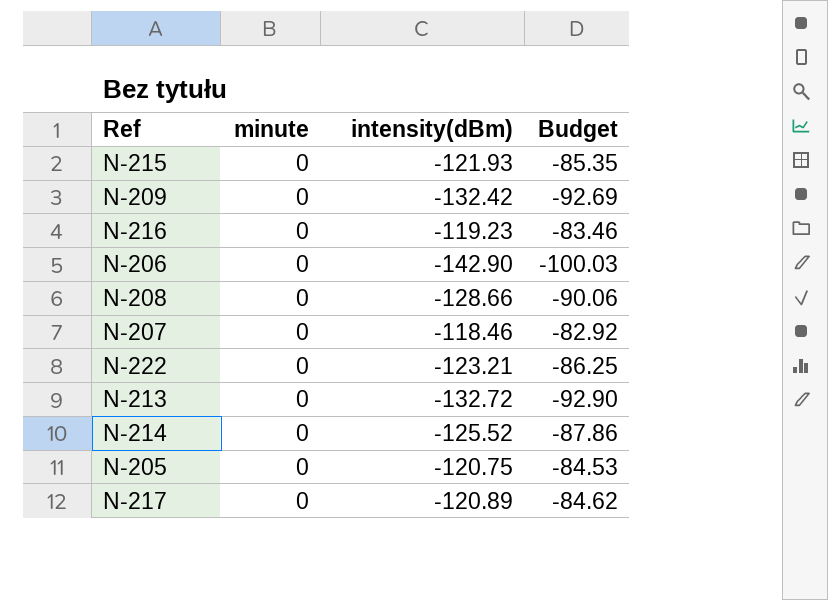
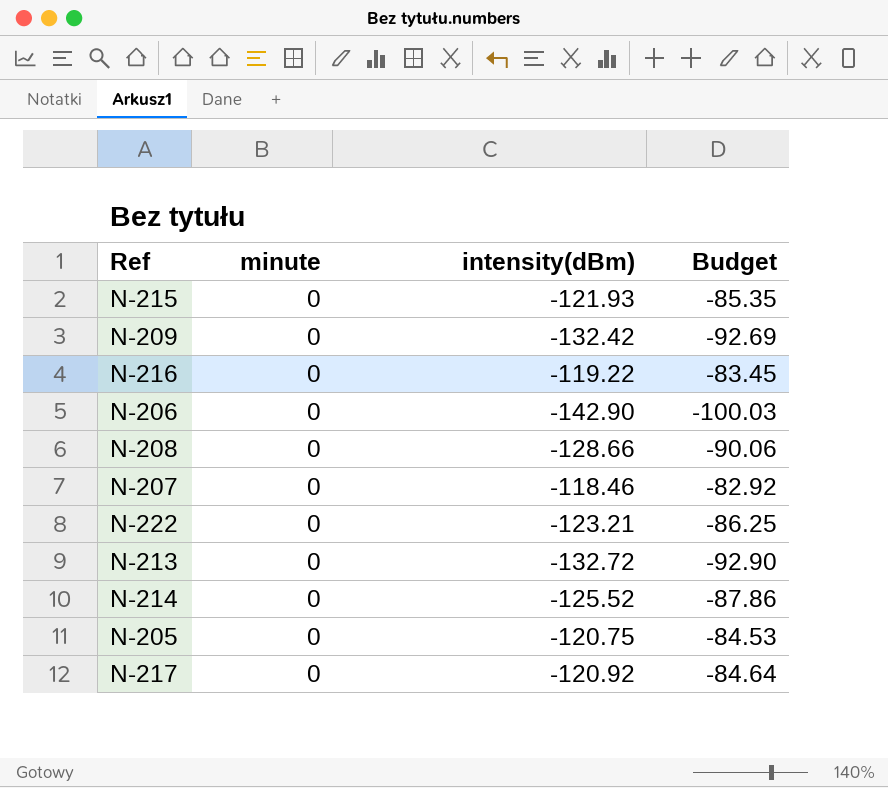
N-216 | intensity(dBm): -119.23 -> -119.22
N-216 | Budget: -83.46 -> -83.45
N-217 | intensity(dBm): -120.89 -> -120.92
N-217 | Budget: -84.62 -> -84.64

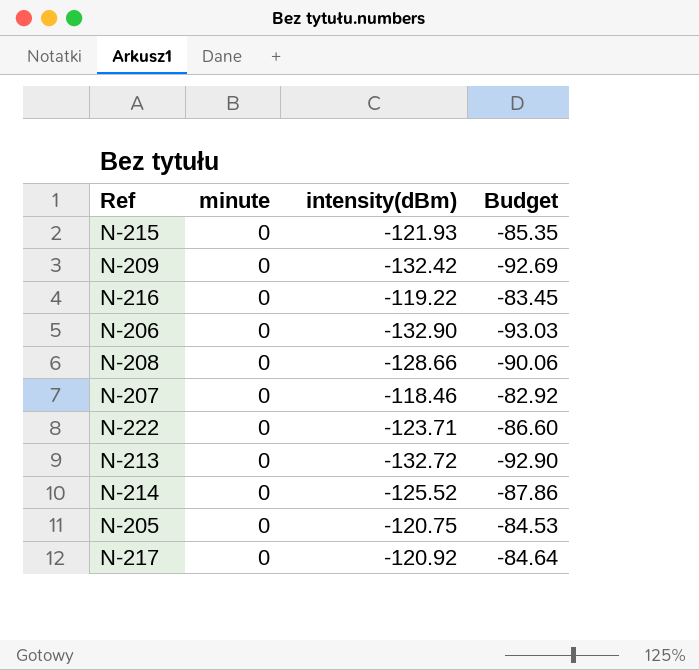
N-206 | intensity(dBm): -142.90 -> -132.90
N-206 | Budget: -100.03 -> -93.03
N-222 | intensity(dBm): -123.21 -> -123.71
N-222 | Budget: -86.25 -> -86.60

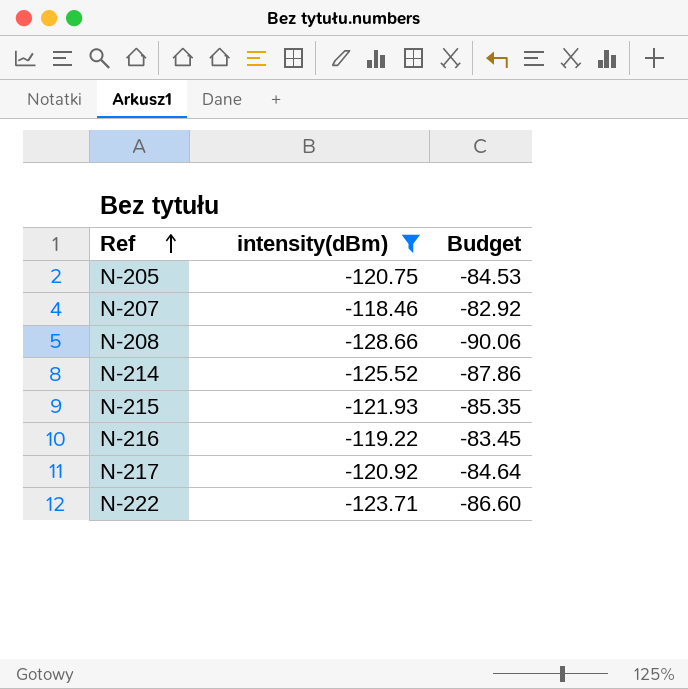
filter: none -> intensity(dBm) >= -128.66
row order: none -> Ref ascending
column minute | position: 2 -> none

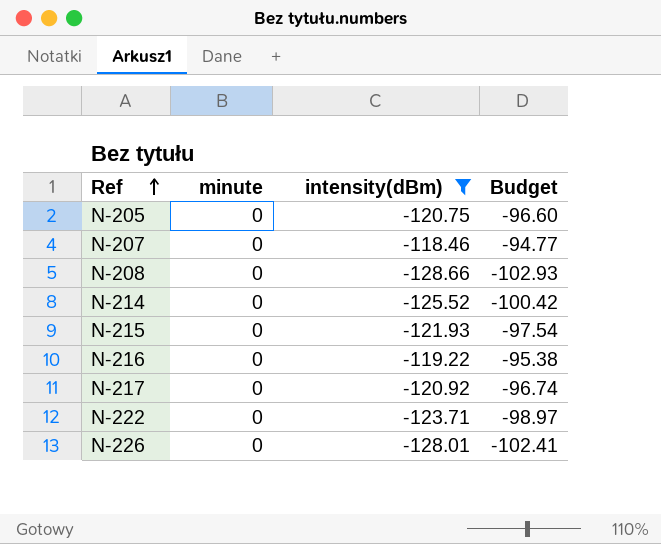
column minute | position: none -> 2
column Budget | formula: [intensity(dBm)] * 0.7 -> [intensity(dBm)] * 0.8
row N-226: none -> 0 | -128.01 | -102.41

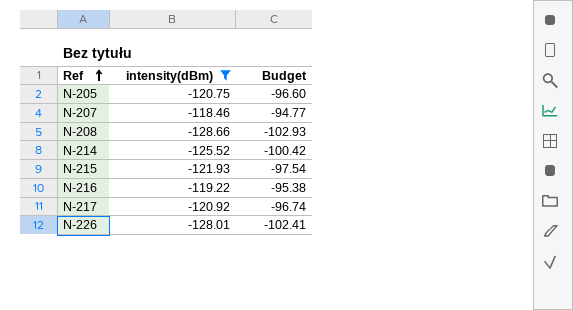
column minute | position: 2 -> none
row N-222: 0 | -123.71 | -98.97 -> none

